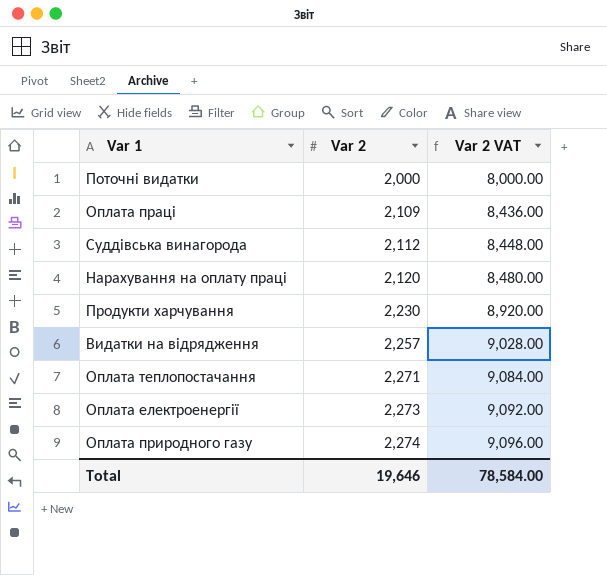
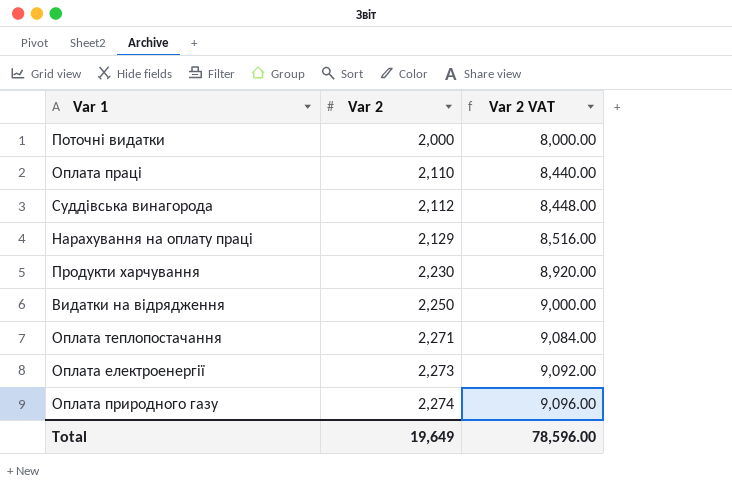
Оплата праці | Var 2: 2,109 -> 2,110
Оплата праці | Var 2 VAT: 8,436.00 -> 8,440.00
Нарахування на оплату праці | Var 2: 2,120 -> 2,129
Нарахування на оплату праці | Var 2 VAT: 8,480.00 -> 8,516.00
Видатки на відрядження | Var 2: 2,257 -> 2,250
Видатки на відрядження | Var 2 VAT: 9,028.00 -> 9,000.00
Total | Var 2: 19,646 -> 19,649
Total | Var 2 VAT: 78,584.00 -> 78,596.00

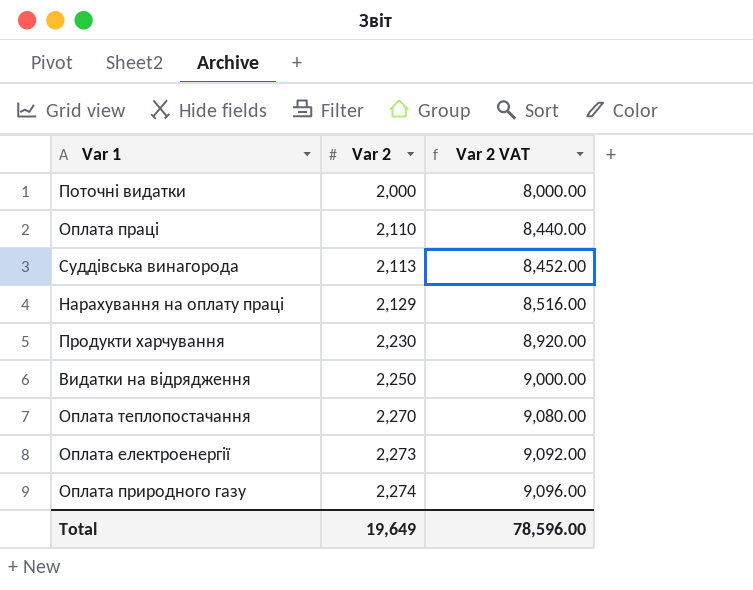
Суддівська винагорода | Var 2: 2,112 -> 2,113
Суддівська винагорода | Var 2 VAT: 8,448.00 -> 8,452.00
Оплата теплопостачання | Var 2: 2,271 -> 2,270
Оплата теплопостачання | Var 2 VAT: 9,084.00 -> 9,080.00

